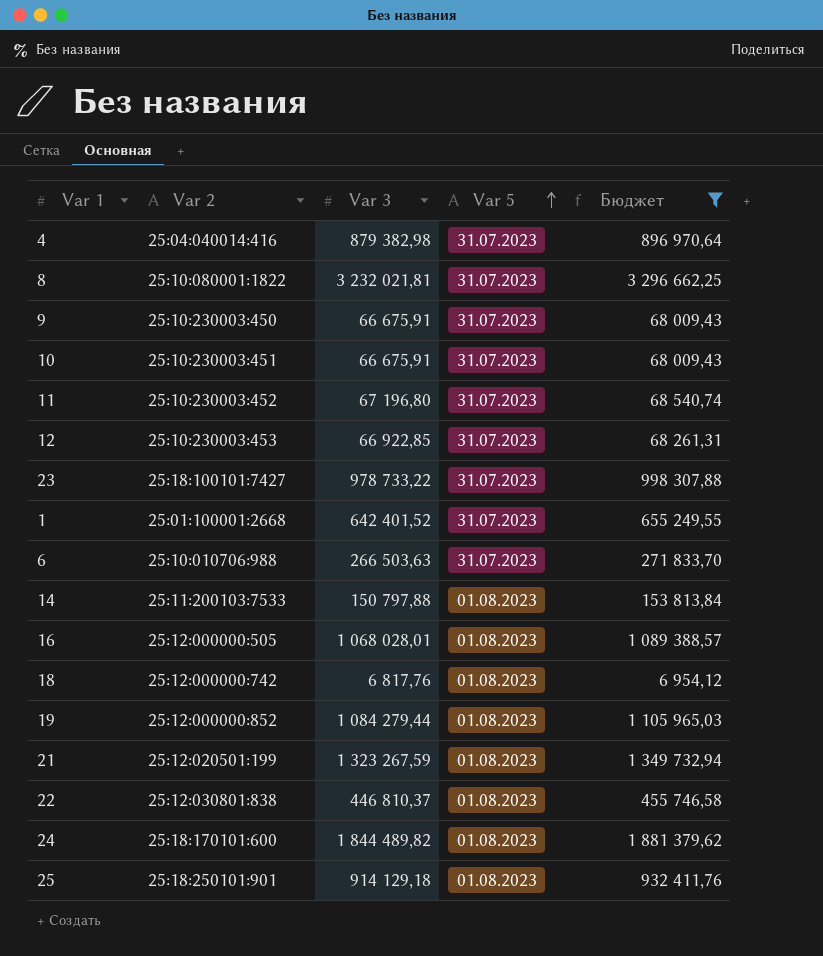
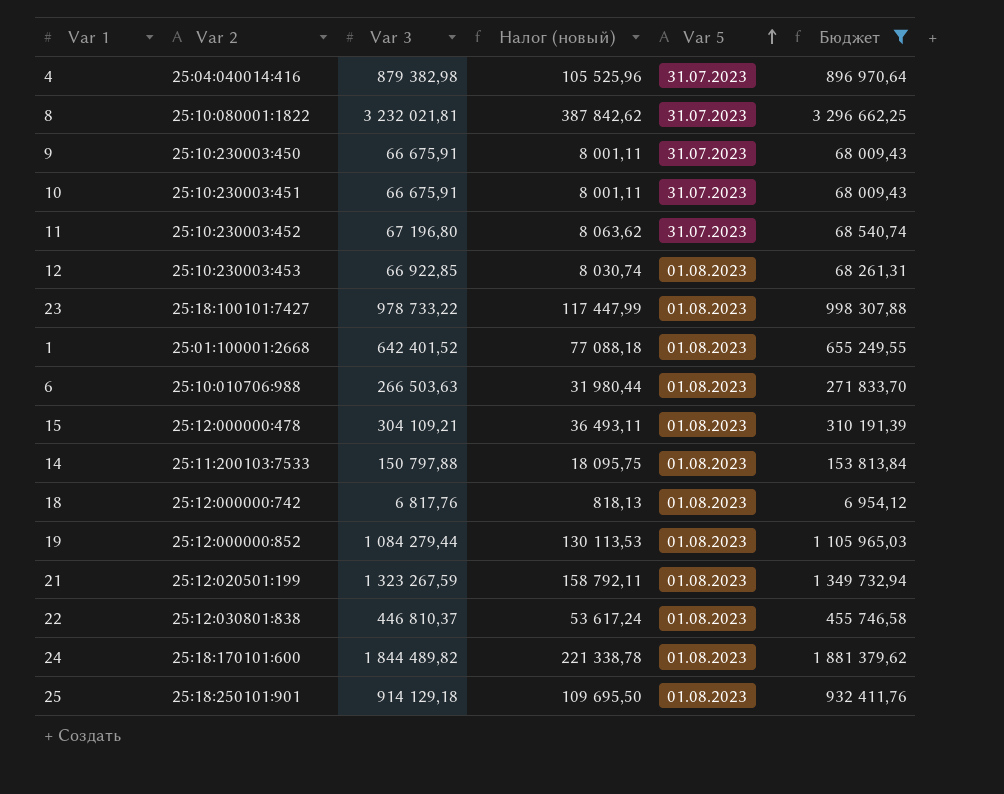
column Налог (новый) | formula: none -> [Var 3] * 0,12
row 16: 25:12:000000:505 | 1 068 028,01 | 01.08.2023 | 1 089 388,57 -> none
12 | Var 5: 31.07.2023 -> 01.08.2023
23 | Var 5: 31.07.2023 -> 01.08.2023
1 | Var 5: 31.07.2023 -> 01.08.2023
6 | Var 5: 31.07.2023 -> 01.08.2023
row 15: none -> 25:12:000000:478 | 304 109,21 | 36 493,11 | 01.08.2023 | 310 191,39

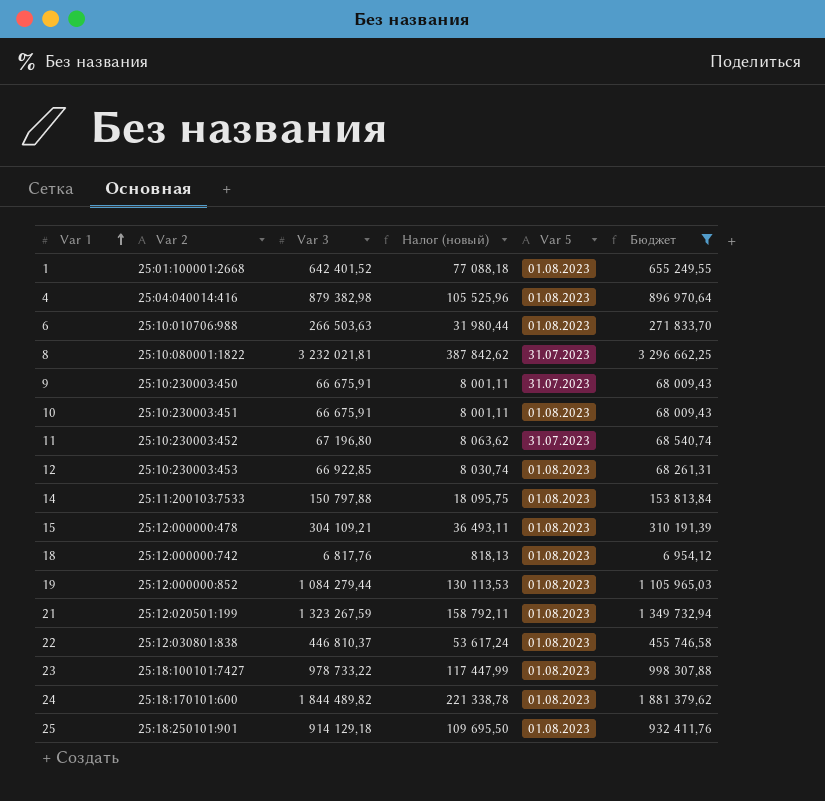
row order: Var 5 ascending -> Var 1 ascending
4 | Var 5: 31.07.2023 -> 01.08.2023
10 | Var 5: 31.07.2023 -> 01.08.2023

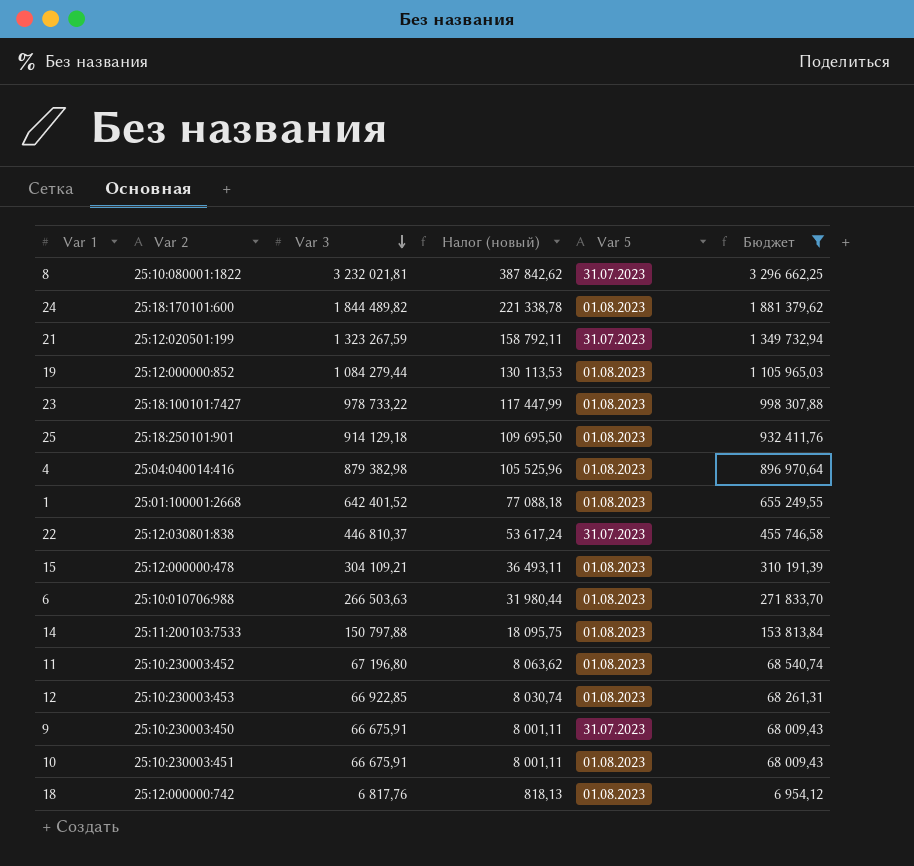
row order: Var 1 ascending -> Var 3 descending
21 | Var 5: 01.08.2023 -> 31.07.2023
22 | Var 5: 01.08.2023 -> 31.07.2023
11 | Var 5: 31.07.2023 -> 01.08.2023

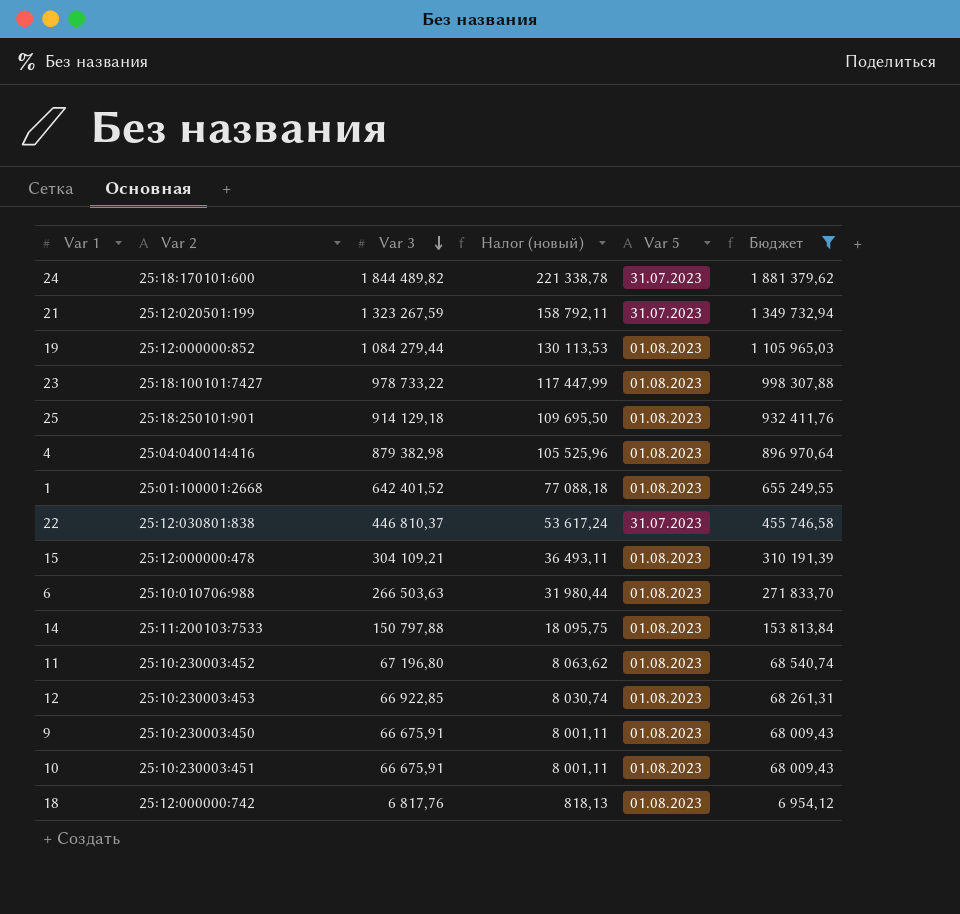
row 8: 25:10:080001:1822 | 3 232 021,81 | 387 842,62 | 31.07.2023 | 3 296 662,25 -> none
24 | Var 5: 01.08.2023 -> 31.07.2023
9 | Var 5: 31.07.2023 -> 01.08.2023

